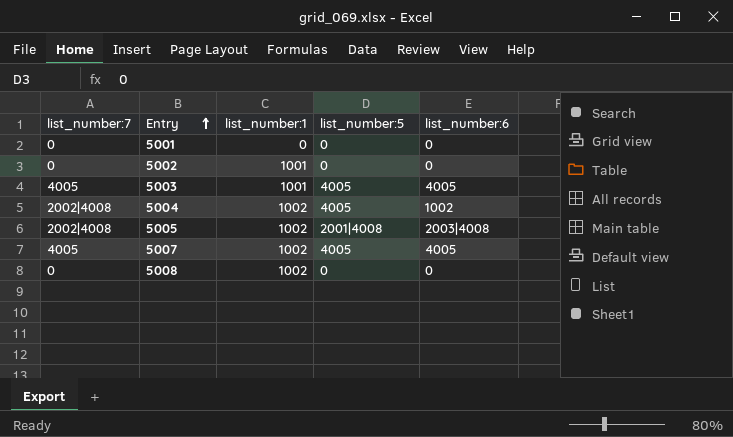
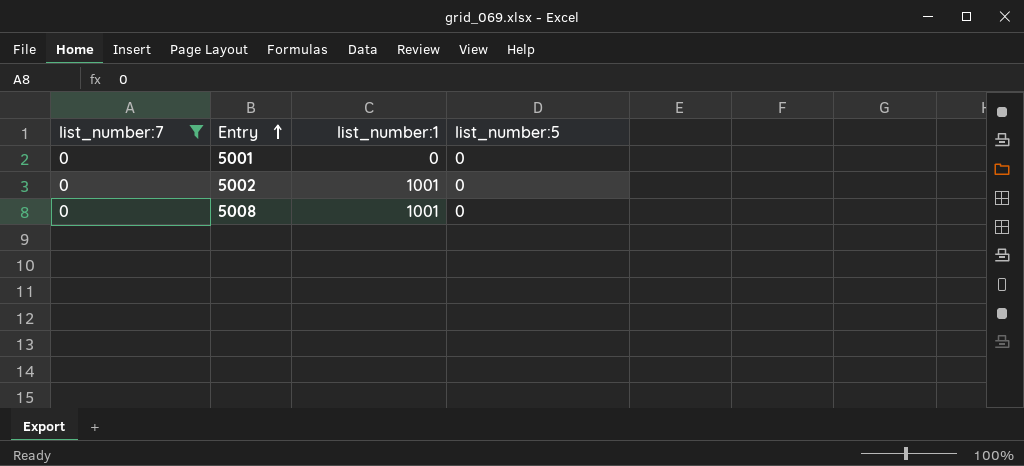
filter: none -> list_number:7 = 0
column list_number:6 | position: 5 -> none
5008 | list_number:1: 1002 -> 1001

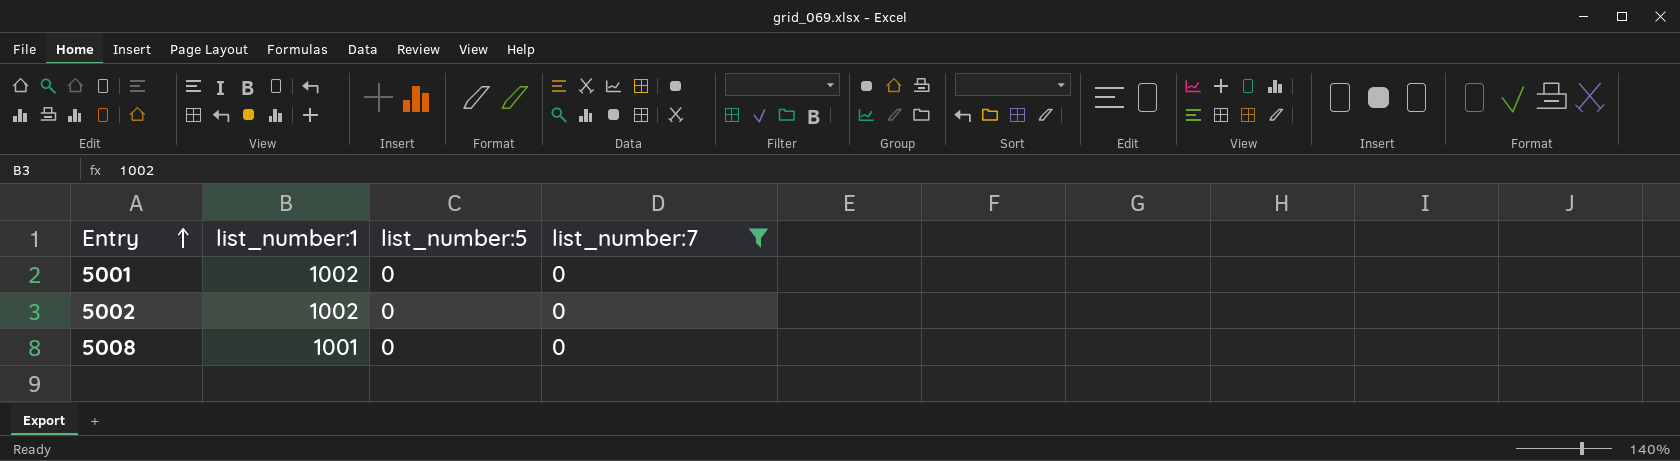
column list_number:7 | position: 1 -> 4
5001 | list_number:1: 0 -> 1002
5002 | list_number:1: 1001 -> 1002

